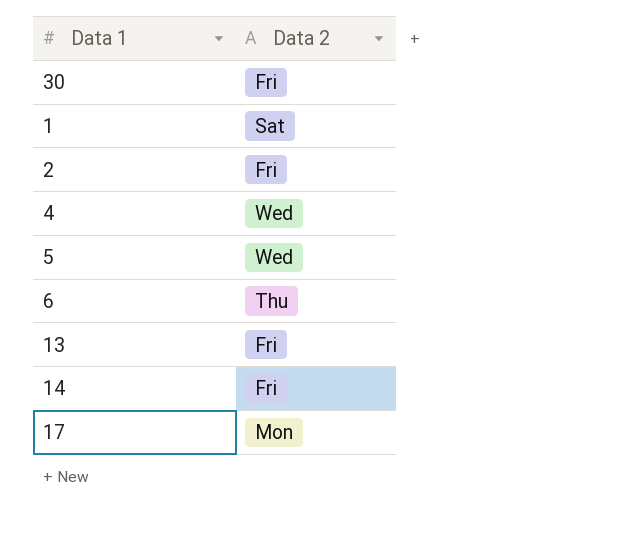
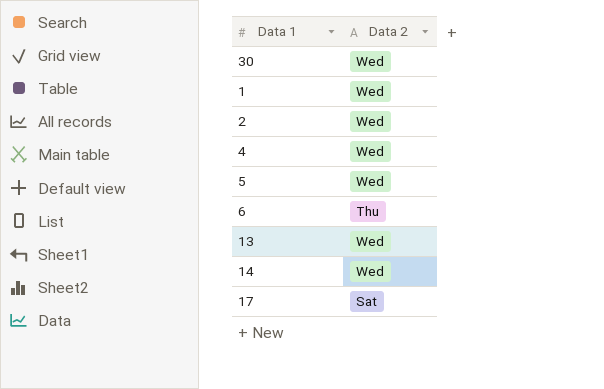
30 | Data 2: Fri -> Wed
1 | Data 2: Sat -> Wed
2 | Data 2: Fri -> Wed
13 | Data 2: Fri -> Wed
14 | Data 2: Fri -> Wed
17 | Data 2: Mon -> Sat

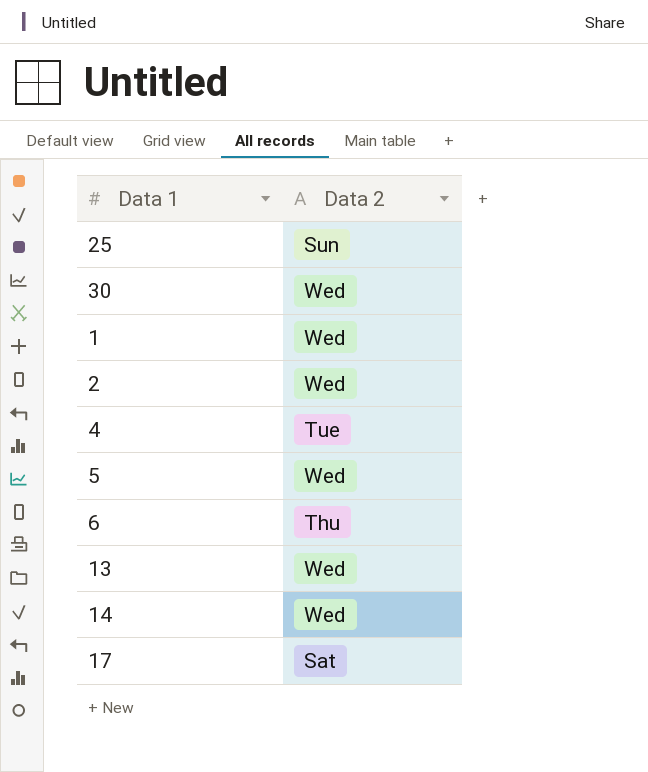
row 25: none -> Sun
4 | Data 2: Wed -> Tue

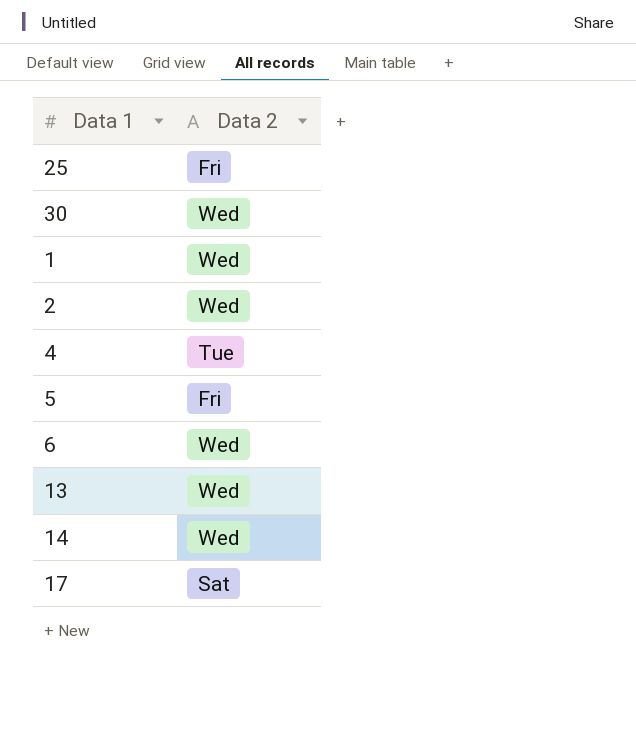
25 | Data 2: Sun -> Fri
5 | Data 2: Wed -> Fri
6 | Data 2: Thu -> Wed

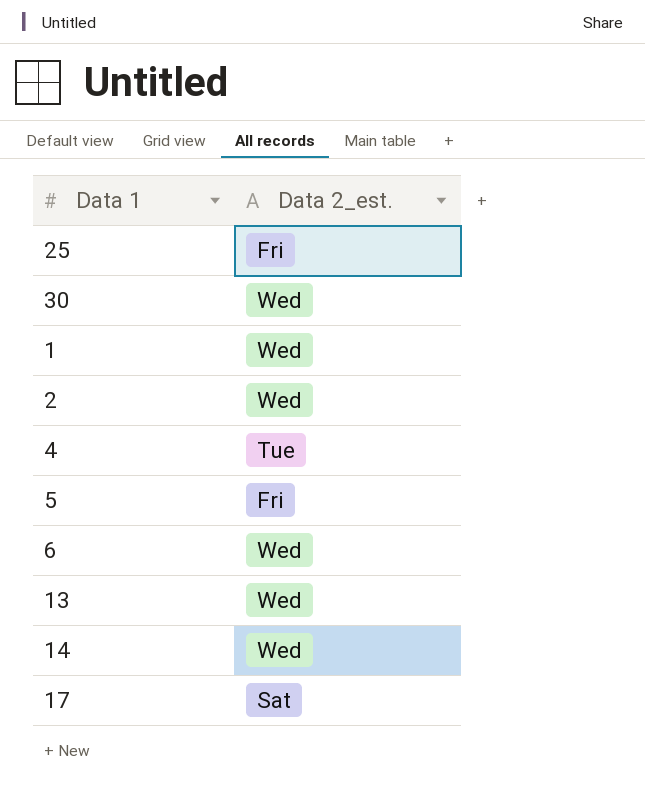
column name: Data 2 -> Data 2_est.

